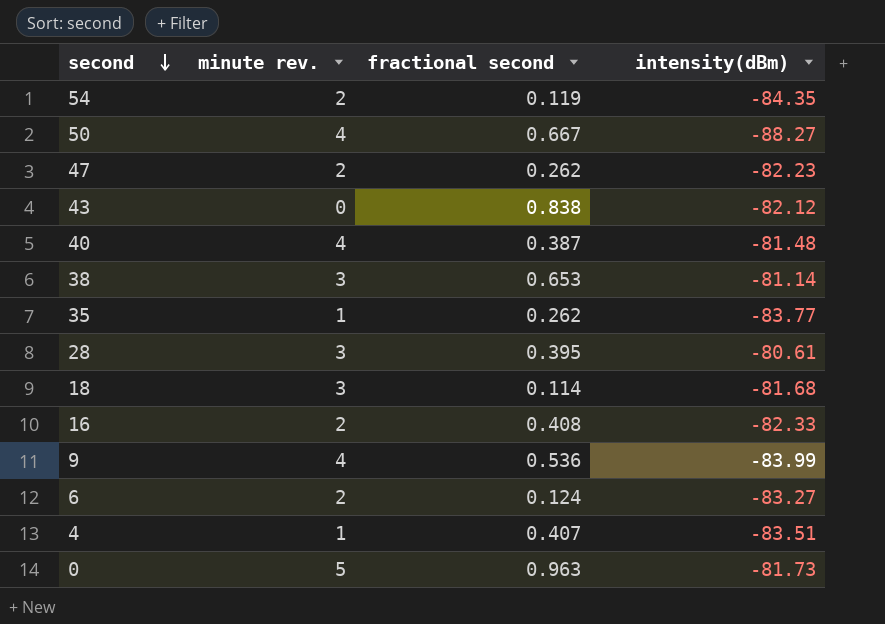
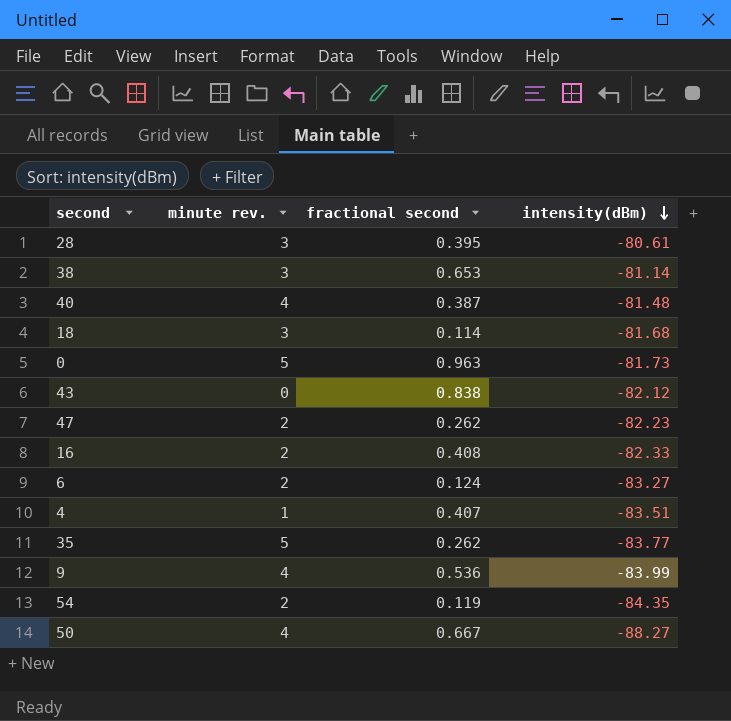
row order: second descending -> intensity(dBm) descending
35 | minute rev.: 1 -> 5

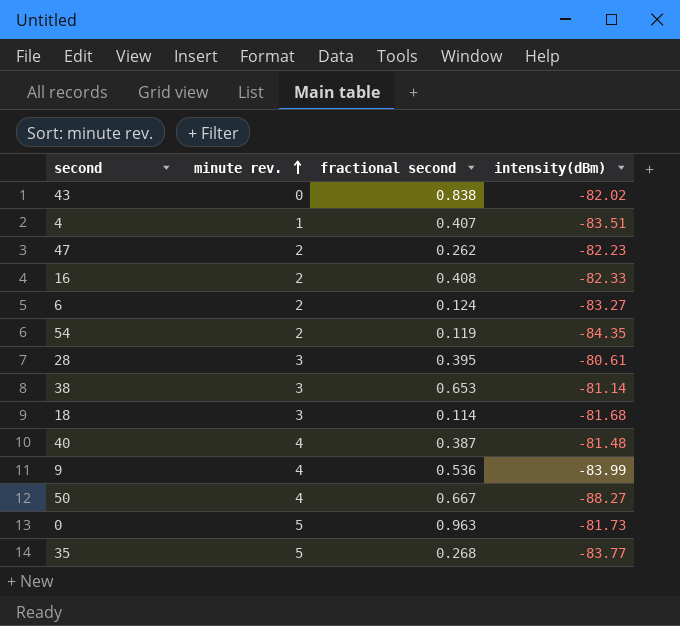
row order: intensity(dBm) descending -> minute rev. ascending
43 | intensity(dBm): -82.12 -> -82.02
35 | fractional second: 0.262 -> 0.268

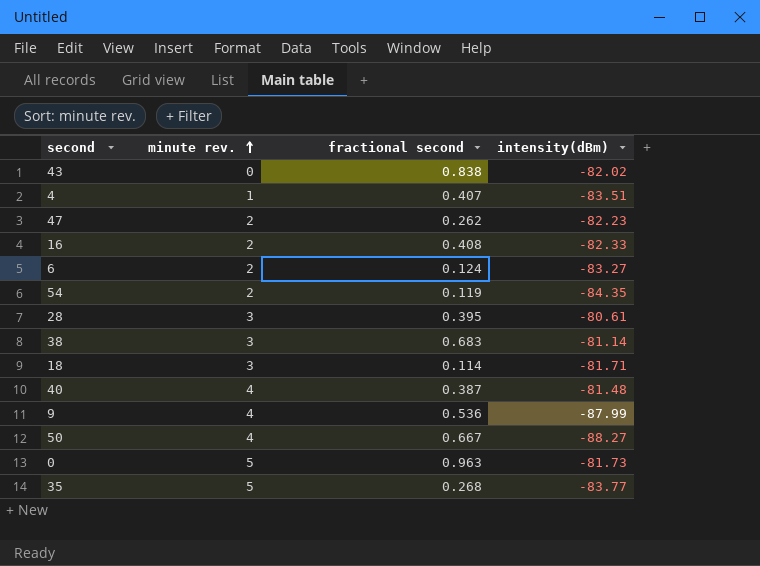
38 | fractional second: 0.653 -> 0.683
18 | intensity(dBm): -81.68 -> -81.71
9 | intensity(dBm): -83.99 -> -87.99

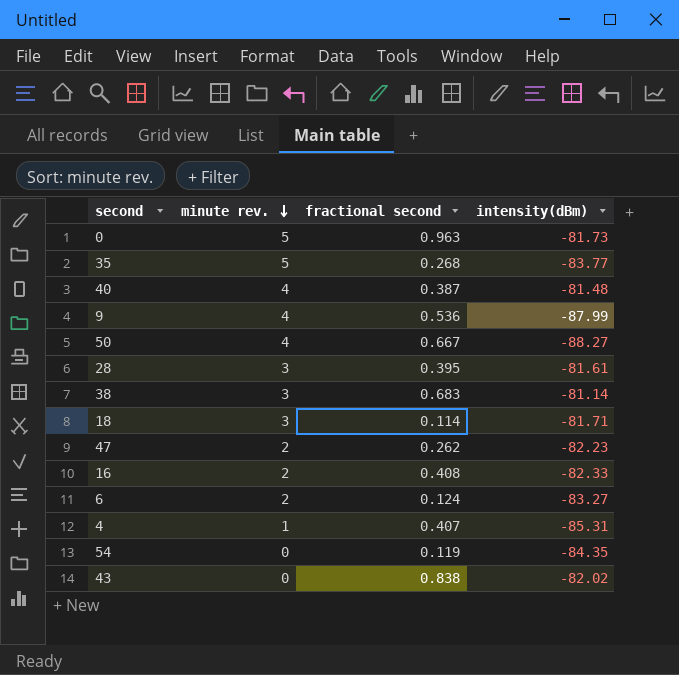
row order: minute rev. ascending -> minute rev. descending
28 | intensity(dBm): -80.61 -> -81.61
4 | intensity(dBm): -83.51 -> -85.31
54 | minute rev.: 2 -> 0

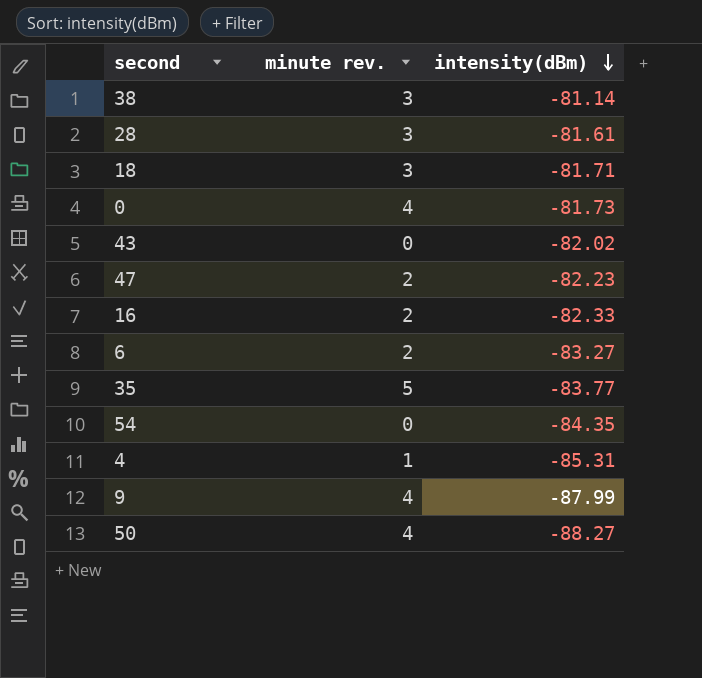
row order: minute rev. descending -> intensity(dBm) descending
column fractional second | position: 3 -> none
row 40: 4 | 0.387 | -81.48 -> none
0 | minute rev.: 5 -> 4

